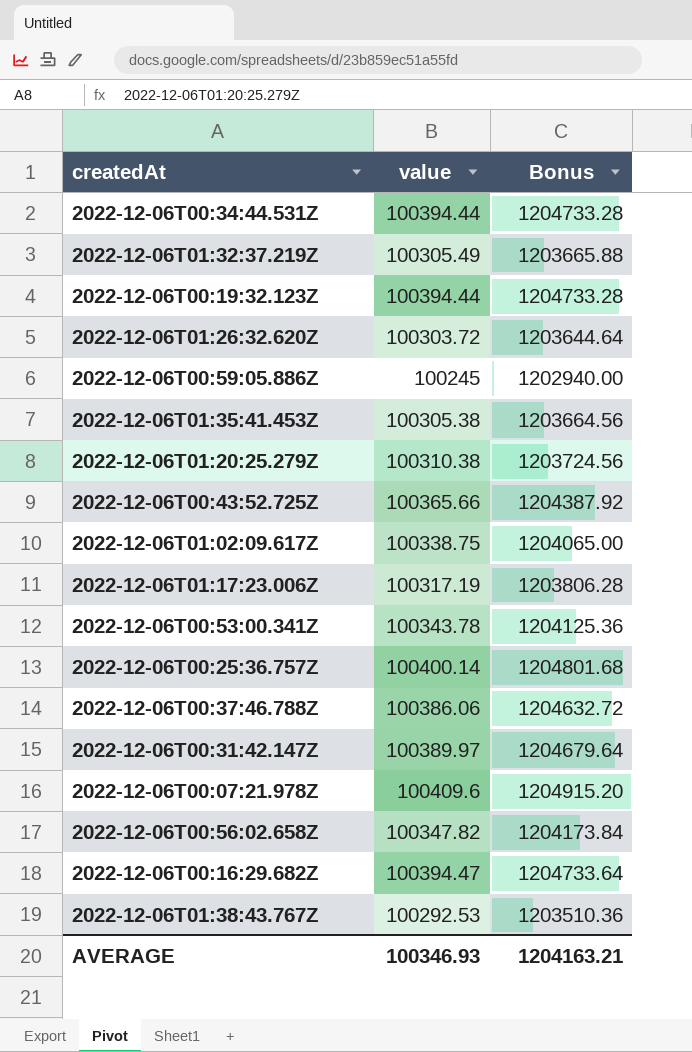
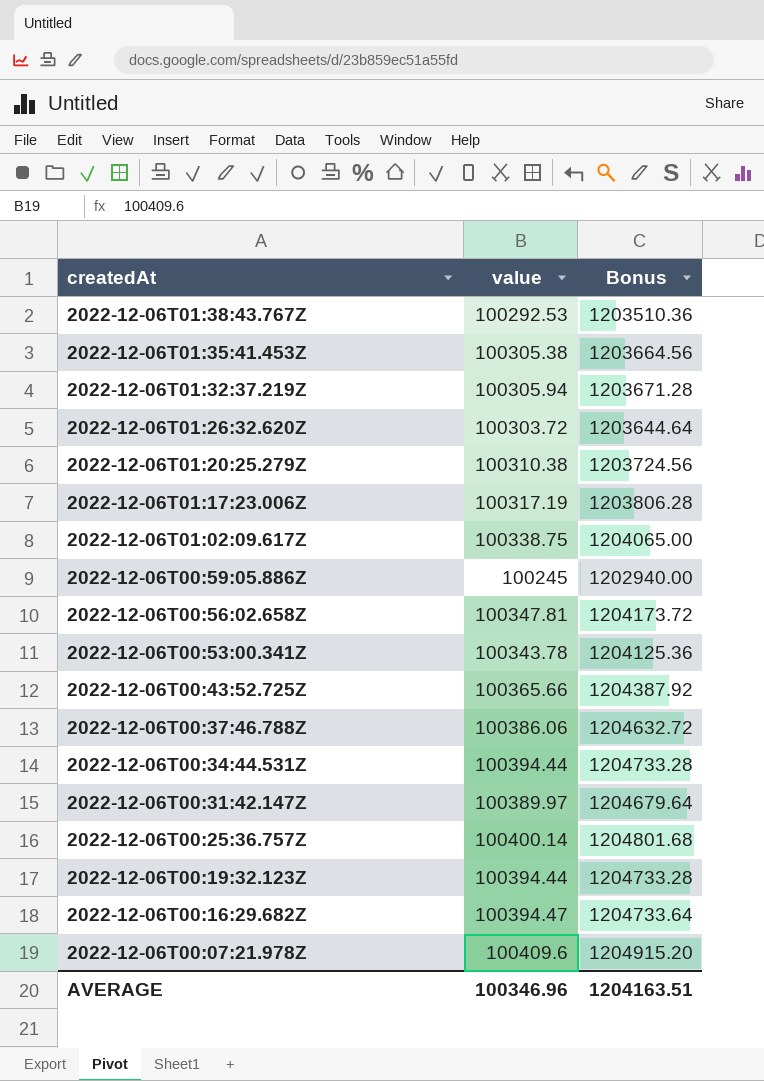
row order: none -> createdAt descending
2022-12-06T01:32:37.219Z | value: 100305.49 -> 100305.94
2022-12-06T01:32:37.219Z | Bonus: 1203665.88 -> 1203671.28
2022-12-06T00:56:02.658Z | value: 100347.82 -> 100347.81
2022-12-06T00:56:02.658Z | Bonus: 1204173.84 -> 1204173.72
AVERAGE | value: 100346.93 -> 100346.96
AVERAGE | Bonus: 1204163.21 -> 1204163.51

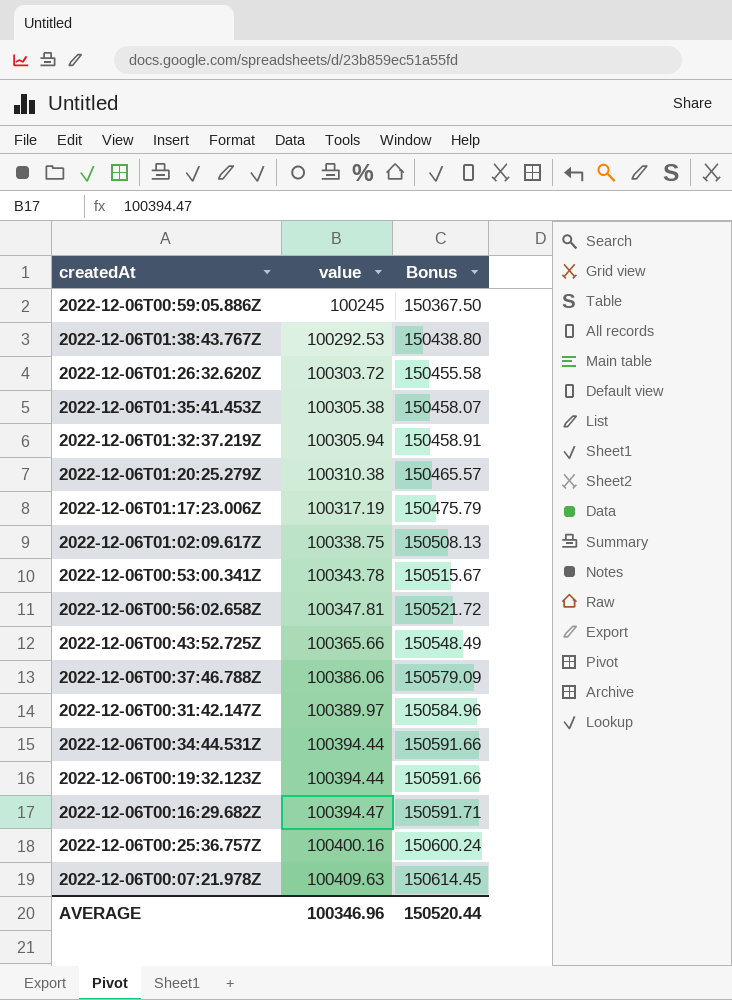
row order: createdAt descending -> value ascending
column Bonus | formula: [value] * 12 -> [value] * 1.5
2022-12-06T00:25:36.757Z | value: 100400.14 -> 100400.16
2022-12-06T00:07:21.978Z | value: 100409.6 -> 100409.63
AVERAGE | Bonus: 1204163.51 -> 150520.44

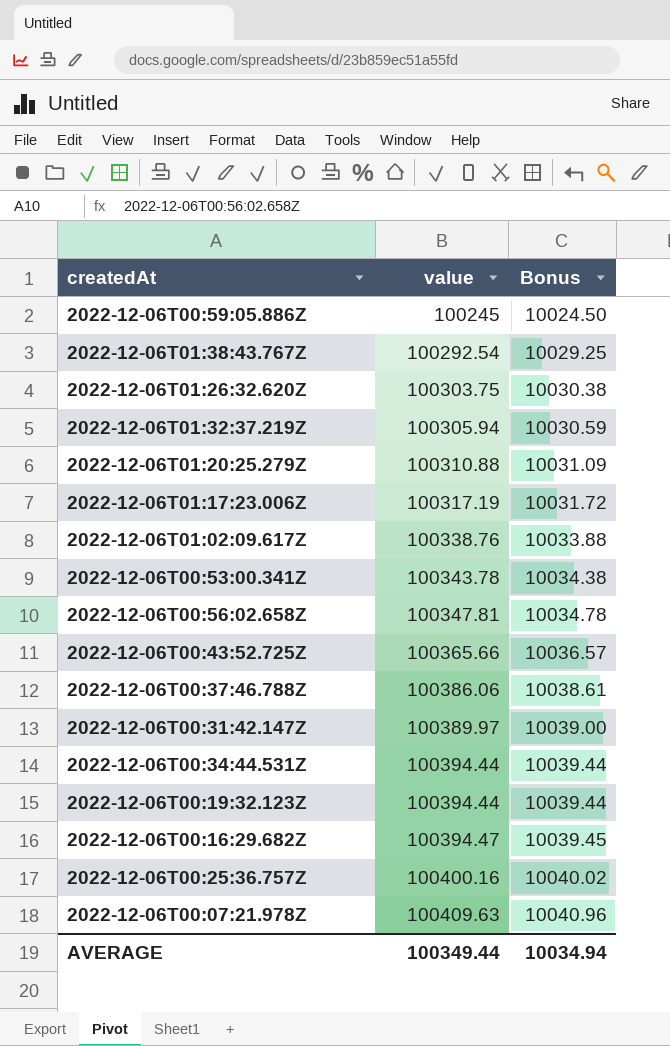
column Bonus | formula: [value] * 1.5 -> [value] * 0.1
row 2022-12-06T01:35:41.453Z: 100305.38 | 150458.07 -> none
2022-12-06T01:38:43.767Z | value: 100292.53 -> 100292.54
2022-12-06T01:26:32.620Z | value: 100303.72 -> 100303.75
2022-12-06T01:20:25.279Z | value: 100310.38 -> 100310.88
2022-12-06T01:02:09.617Z | value: 100338.75 -> 100338.76
AVERAGE | value: 100346.96 -> 100349.44
AVERAGE | Bonus: 150520.44 -> 10034.94

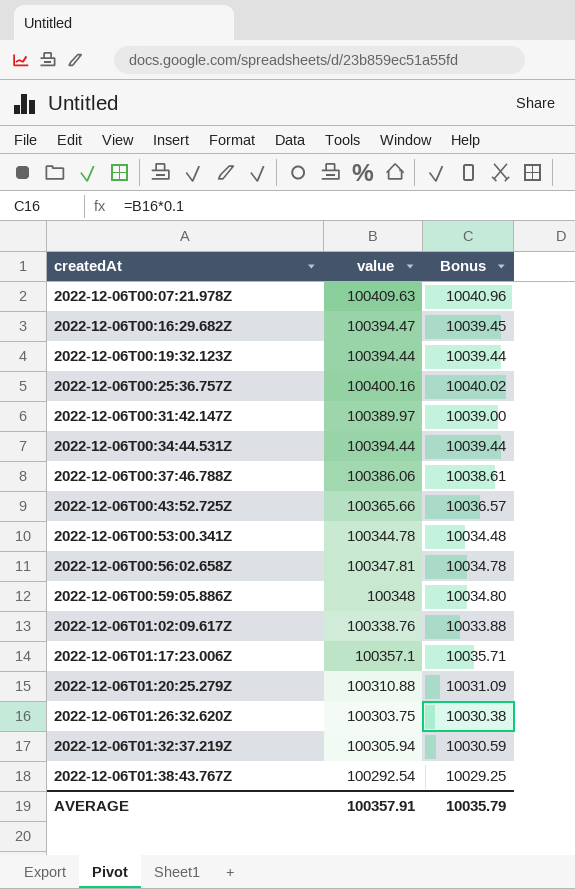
row order: value ascending -> createdAt ascending
2022-12-06T00:53:00.341Z | value: 100343.78 -> 100344.78
2022-12-06T00:53:00.341Z | Bonus: 10034.38 -> 10034.48
2022-12-06T00:59:05.886Z | value: 100245 -> 100348
2022-12-06T00:59:05.886Z | Bonus: 10024.50 -> 10034.80
2022-12-06T01:17:23.006Z | value: 100317.19 -> 100357.1
2022-12-06T01:17:23.006Z | Bonus: 10031.72 -> 10035.71
AVERAGE | value: 100349.44 -> 100357.91
AVERAGE | Bonus: 10034.94 -> 10035.79

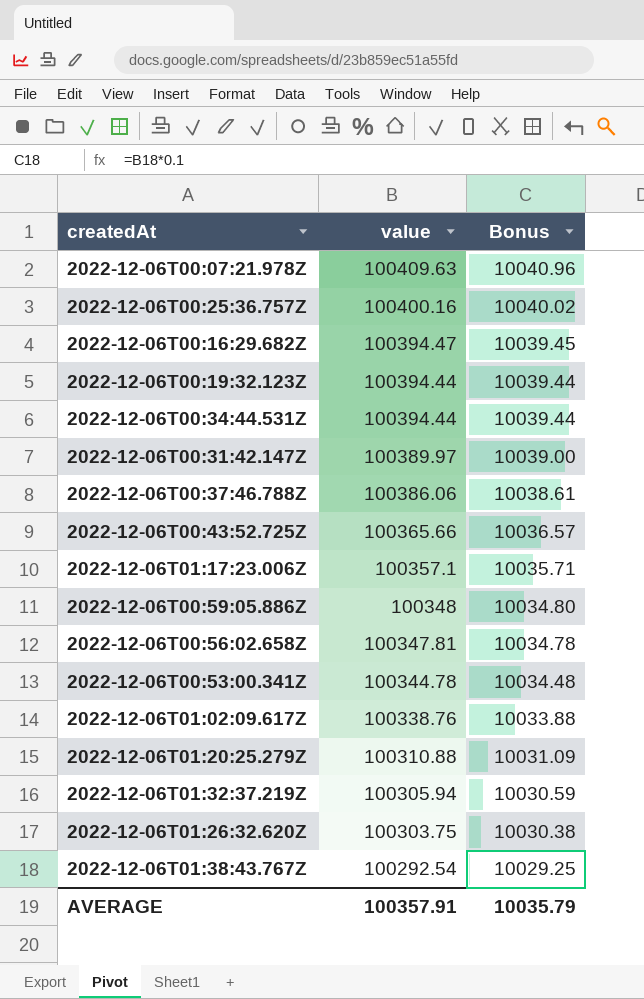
row order: createdAt ascending -> value descending

